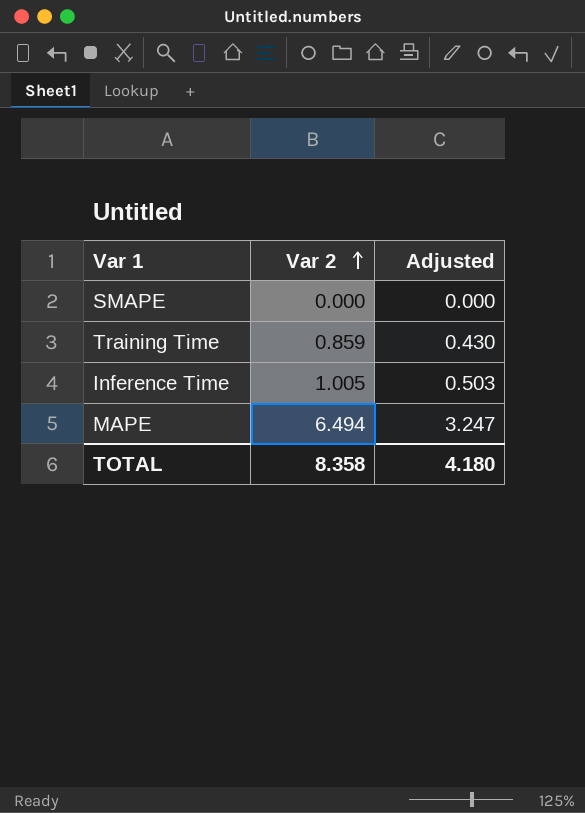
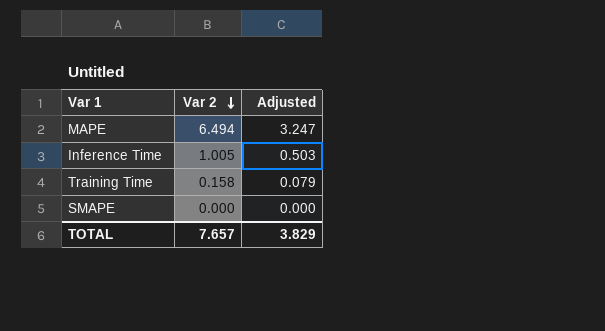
row order: Var 2 ascending -> Var 2 descending
Training Time | Var 2: 0.859 -> 0.158
Training Time | Adjusted: 0.430 -> 0.079
TOTAL | Var 2: 8.358 -> 7.657
TOTAL | Adjusted: 4.180 -> 3.829

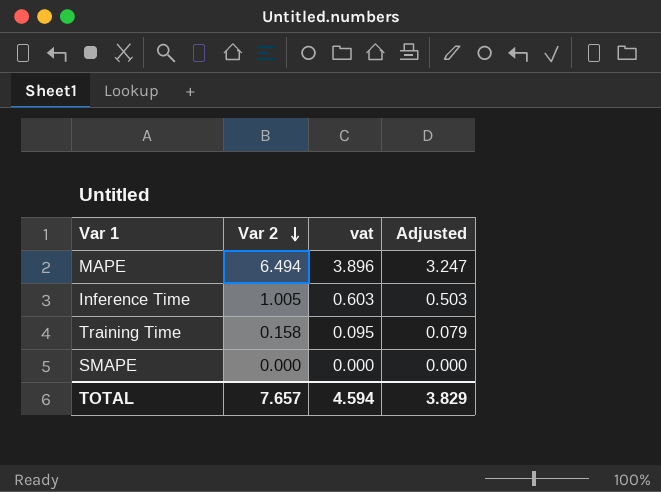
column vat | formula: none -> [Var 2] * 0.6

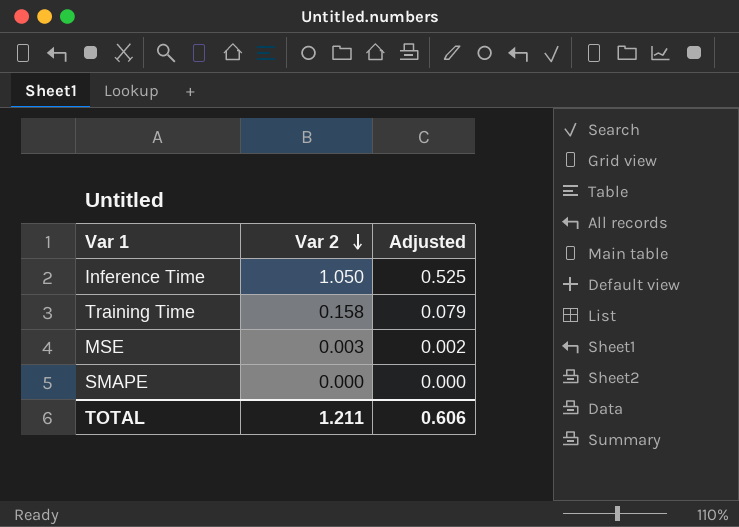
column vat | formula: [Var 2] * 0.6 -> none
row MAPE: 6.494 | 3.896 | 3.247 -> none
Inference Time | Var 2: 1.005 -> 1.050
Inference Time | Adjusted: 0.503 -> 0.525
row MSE: none -> 0.003 | 0.002
TOTAL | Var 2: 7.657 -> 1.211
TOTAL | Adjusted: 3.829 -> 0.606

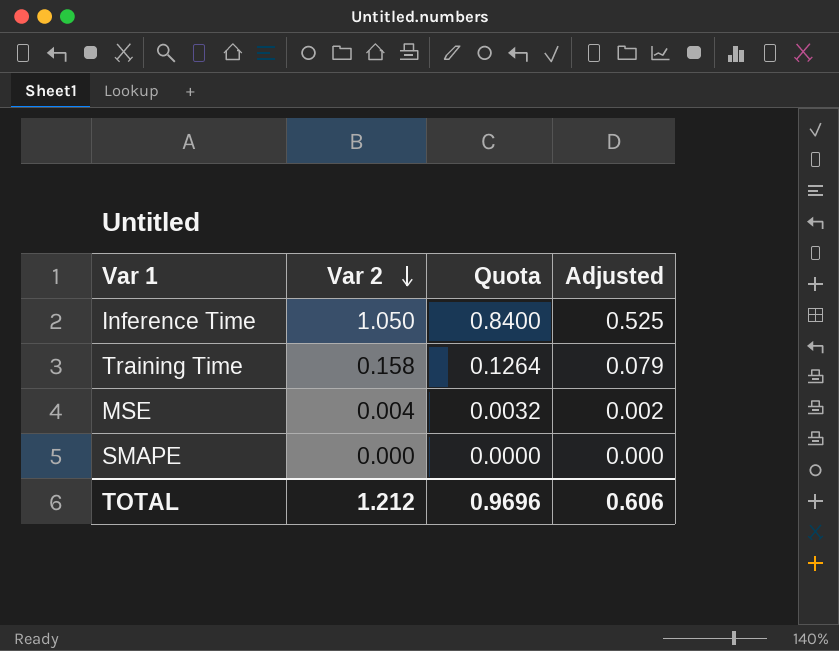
column Quota | formula: none -> [Var 2] * 0.8
MSE | Var 2: 0.003 -> 0.004
TOTAL | Var 2: 1.211 -> 1.212

